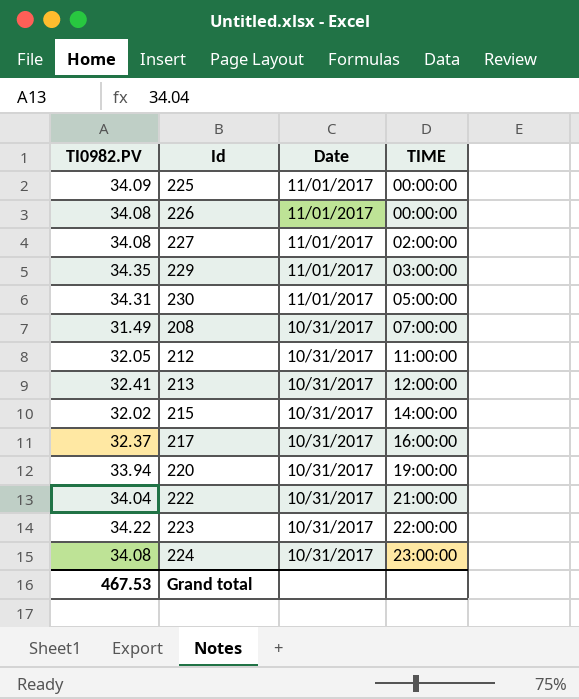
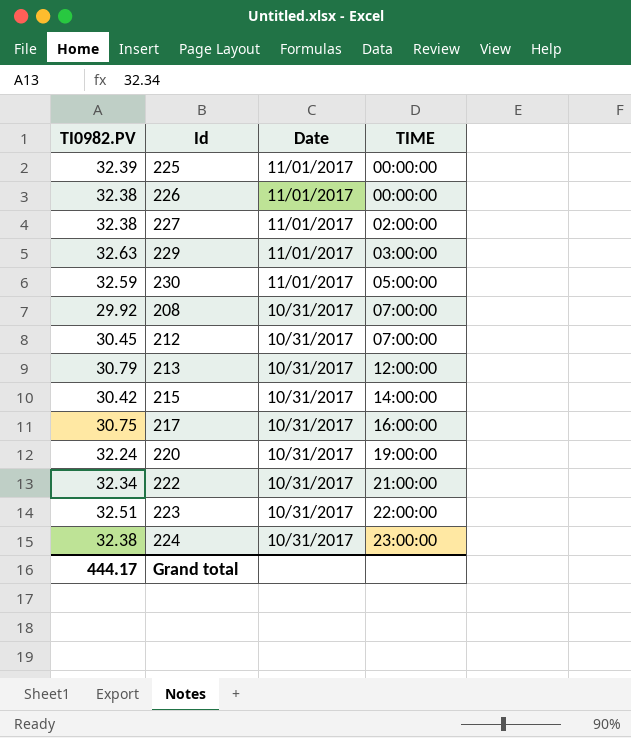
225 | TI0982.PV: 34.09 -> 32.39
226 | TI0982.PV: 34.08 -> 32.38
227 | TI0982.PV: 34.08 -> 32.38
229 | TI0982.PV: 34.35 -> 32.63
230 | TI0982.PV: 34.31 -> 32.59
208 | TI0982.PV: 31.49 -> 29.92
212 | TI0982.PV: 32.05 -> 30.45
212 | TIME: 11:00:00 -> 07:00:00
213 | TI0982.PV: 32.41 -> 30.79
215 | TI0982.PV: 32.02 -> 30.42
217 | TI0982.PV: 32.37 -> 30.75
220 | TI0982.PV: 33.94 -> 32.24
222 | TI0982.PV: 34.04 -> 32.34
223 | TI0982.PV: 34.22 -> 32.51
224 | TI0982.PV: 34.08 -> 32.38
Grand total | TI0982.PV: 467.53 -> 444.17

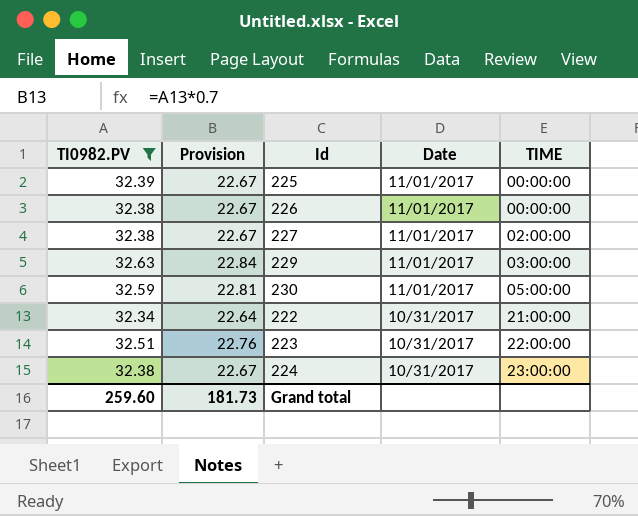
filter: none -> TI0982.PV >= 32.34
column Provision | formula: none -> [TI0982.PV] * 0.7
Grand total | TI0982.PV: 444.17 -> 259.60

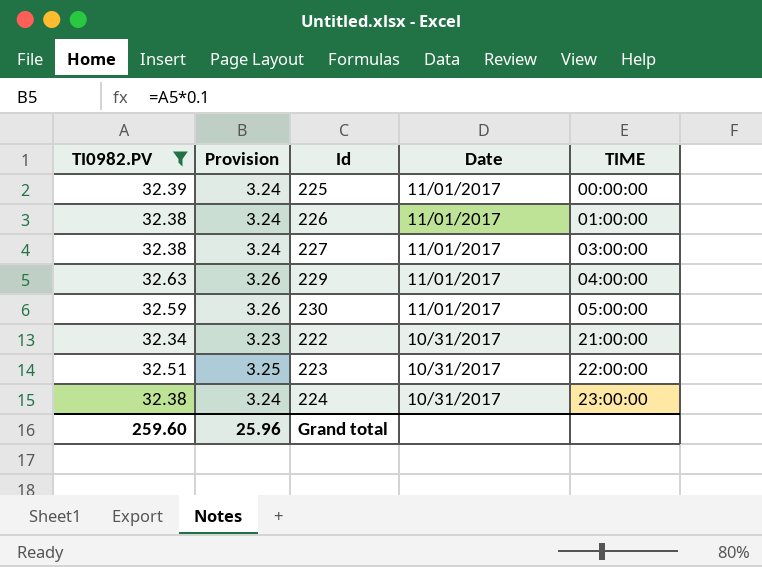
column Provision | formula: [TI0982.PV] * 0.7 -> [TI0982.PV] * 0.1
226 | TIME: 00:00:00 -> 01:00:00
227 | TIME: 02:00:00 -> 03:00:00
229 | TIME: 03:00:00 -> 04:00:00
Grand total | Provision: 181.73 -> 25.96

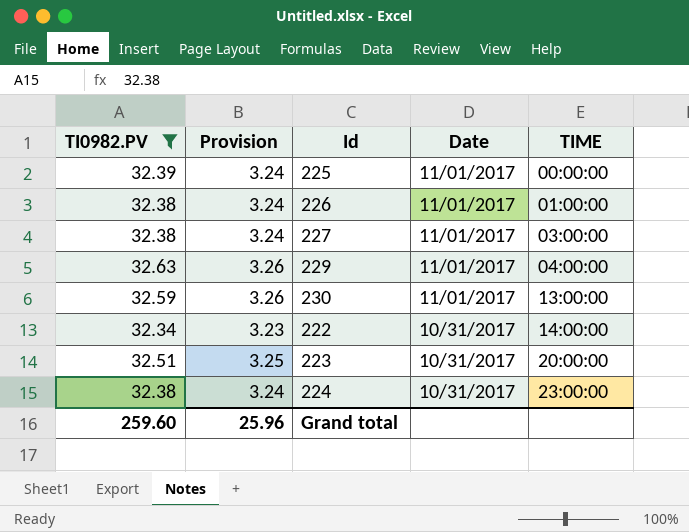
230 | TIME: 05:00:00 -> 13:00:00
222 | TIME: 21:00:00 -> 14:00:00
223 | TIME: 22:00:00 -> 20:00:00

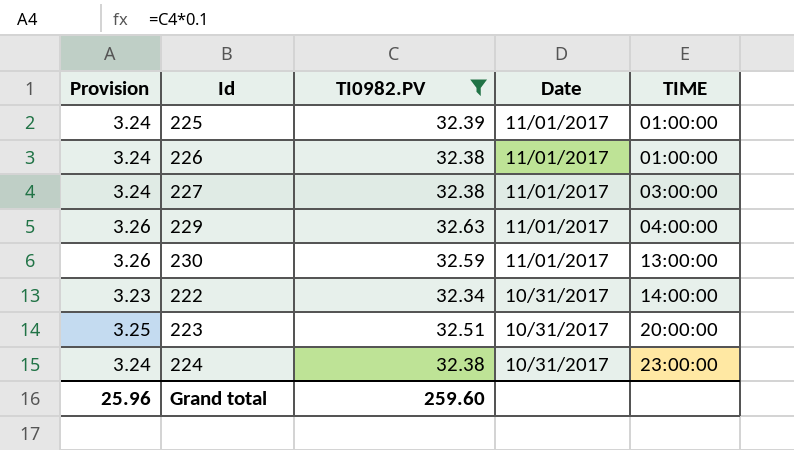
column TI0982.PV | position: 1 -> 3
225 | TIME: 00:00:00 -> 01:00:00

